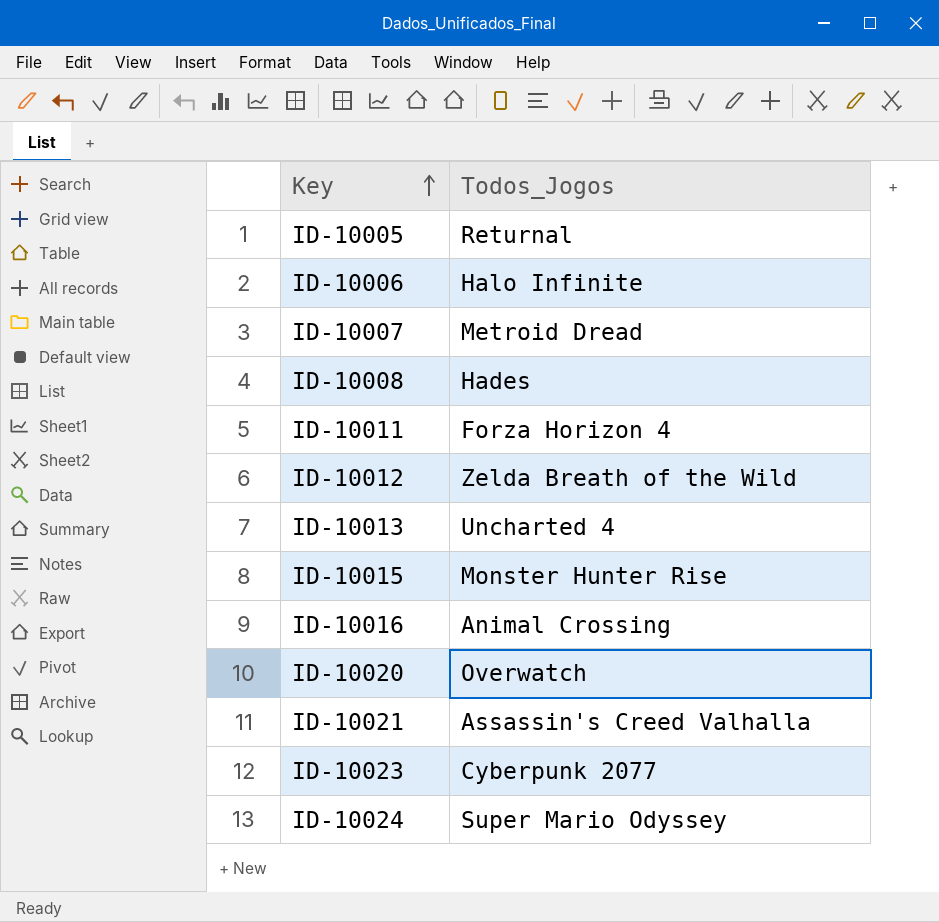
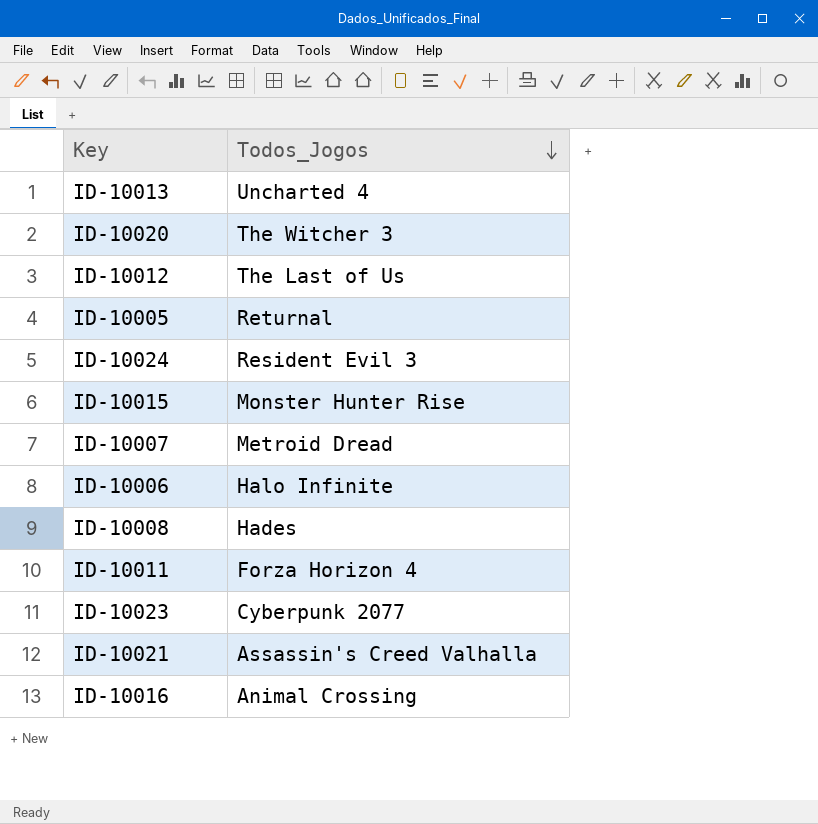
row order: Key ascending -> Todos_Jogos descending
ID-10020 | Todos_Jogos: Overwatch -> The Witcher 3
ID-10012 | Todos_Jogos: Zelda Breath of the Wild -> The Last of Us
ID-10024 | Todos_Jogos: Super Mario Odyssey -> Resident Evil 3

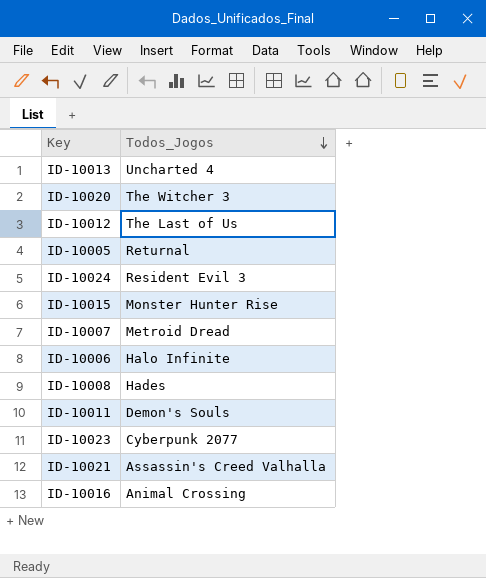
ID-10011 | Todos_Jogos: Forza Horizon 4 -> Demon's Souls

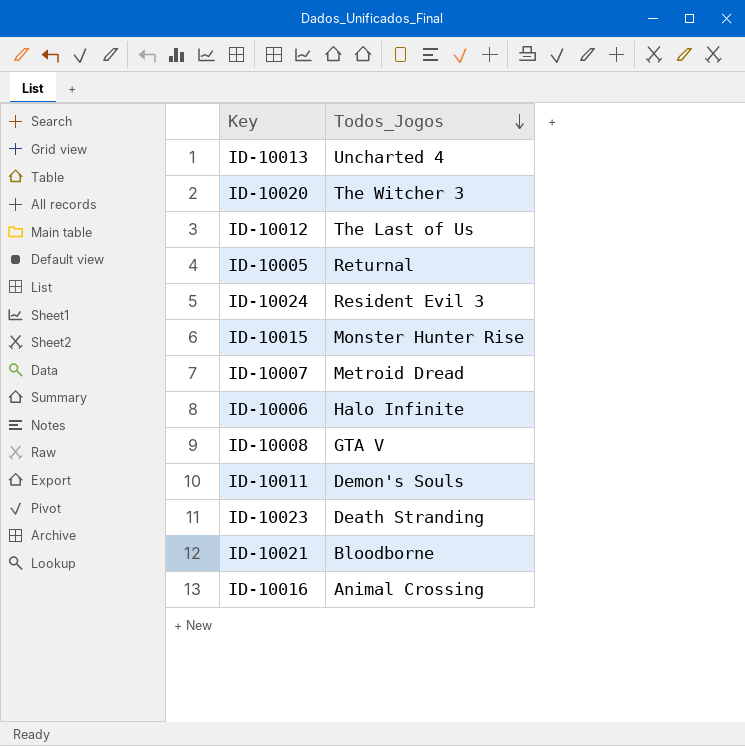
ID-10008 | Todos_Jogos: Hades -> GTA V
ID-10023 | Todos_Jogos: Cyberpunk 2077 -> Death Stranding
ID-10021 | Todos_Jogos: Assassin's Creed Valhalla -> Bloodborne

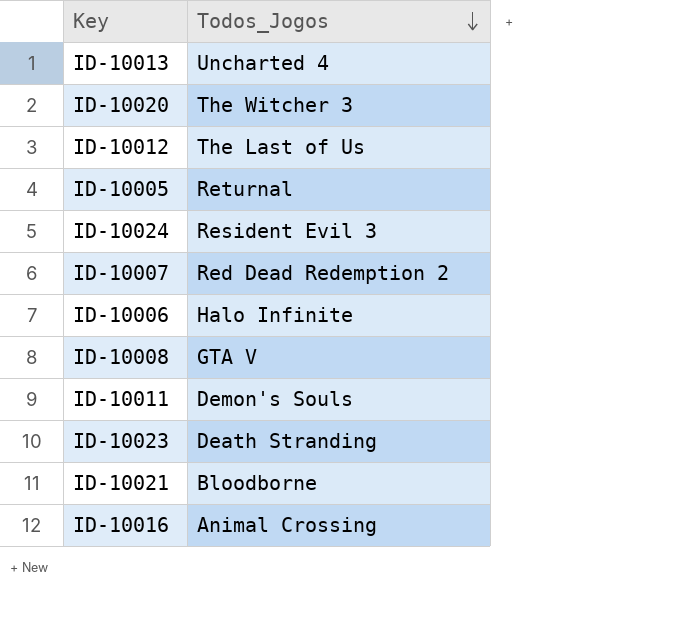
row ID-10015: Monster Hunter Rise -> none
ID-10007 | Todos_Jogos: Metroid Dread -> Red Dead Redemption 2

